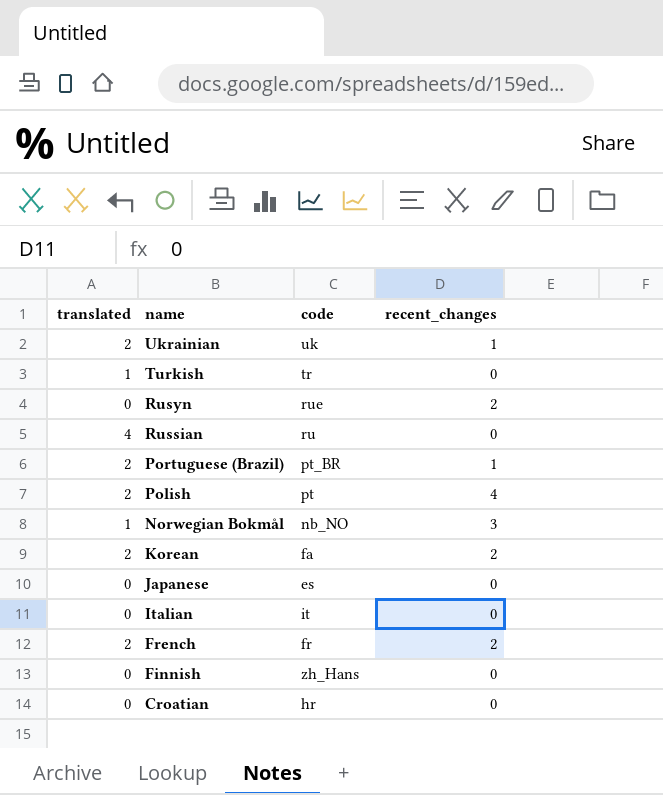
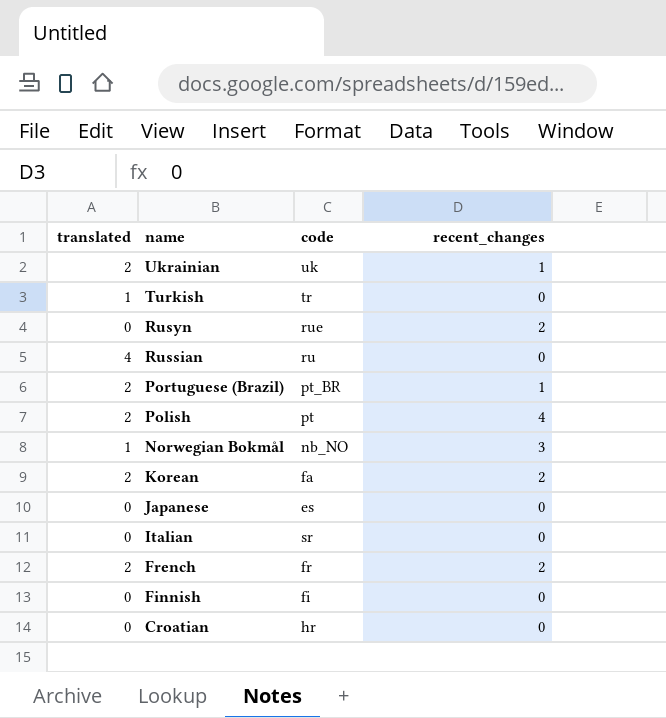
Italian | code: it -> sr
Finnish | code: zh_Hans -> fi

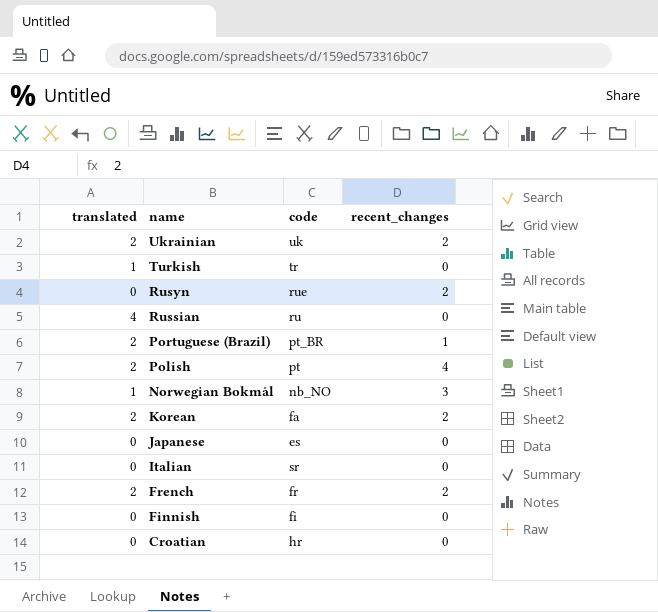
Ukrainian | recent_changes: 1 -> 2

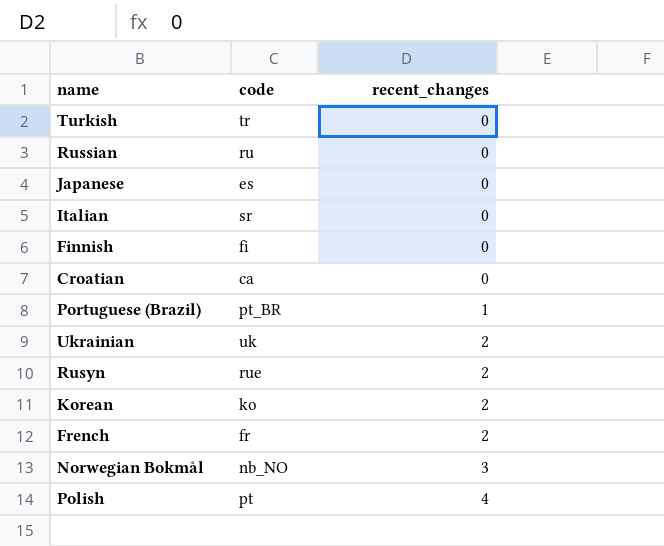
row order: name descending -> recent_changes ascending
column translated | position: 1 -> none
Croatian | code: hr -> ca
Korean | code: fa -> ko

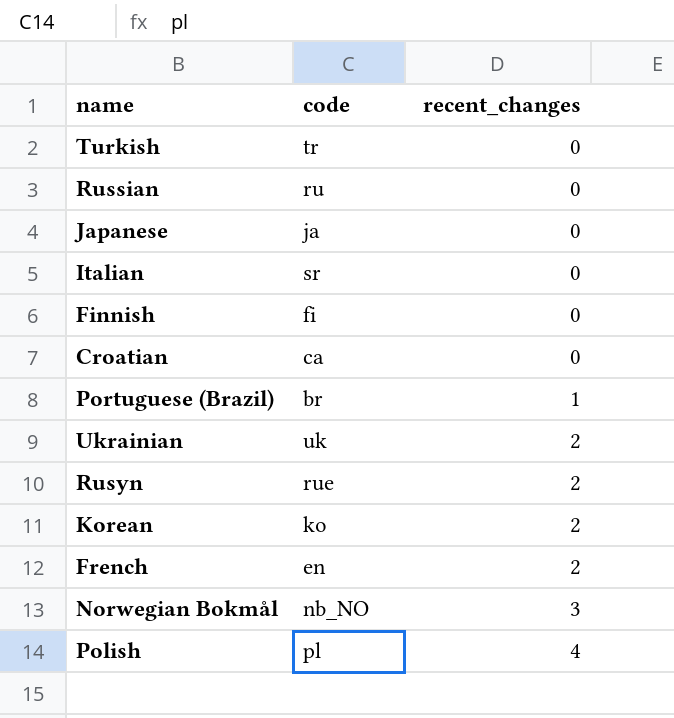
Japanese | code: es -> ja
Portuguese (Brazil) | code: pt_BR -> br
French | code: fr -> en
Polish | code: pt -> pl

